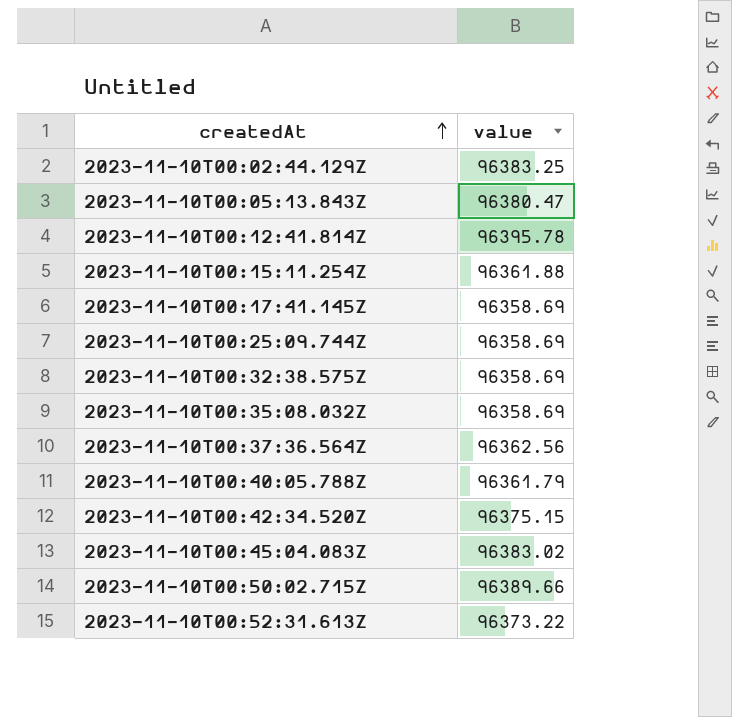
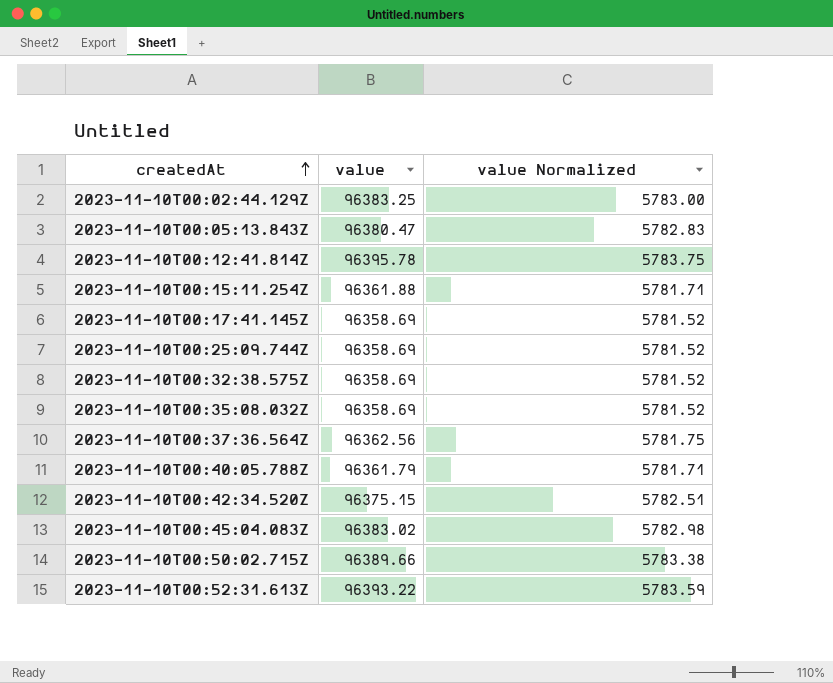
column value Normalized | formula: none -> [value] * 0.06
2023-11-10T00:52:31.613Z | value: 96373.22 -> 96393.22

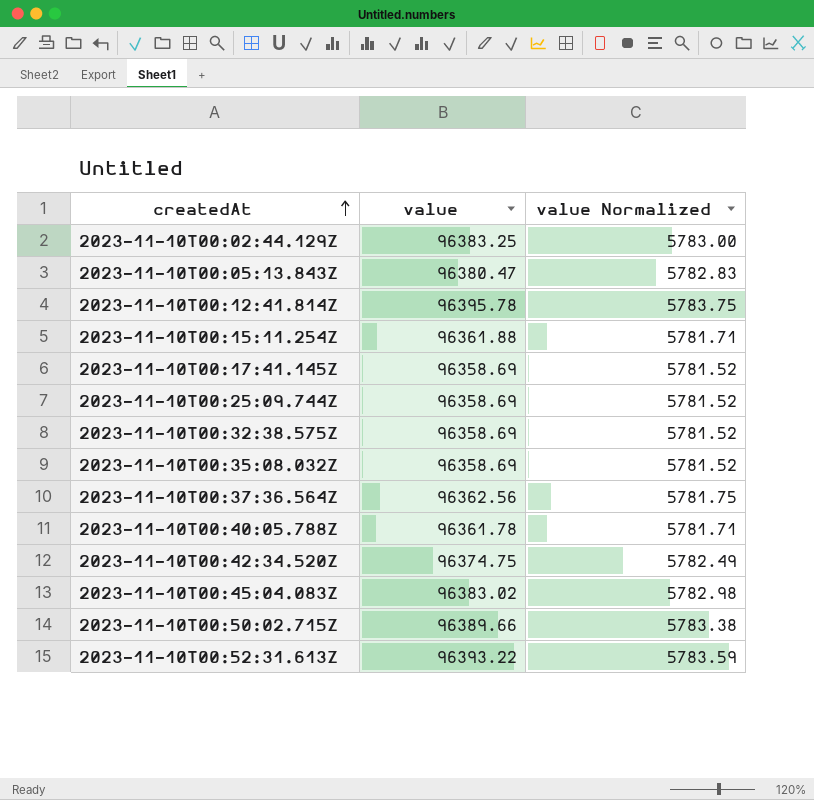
2023-11-10T00:40:05.788Z | value: 96361.79 -> 96361.78
2023-11-10T00:42:34.520Z | value: 96375.15 -> 96374.75
2023-11-10T00:42:34.520Z | value Normalized: 5782.51 -> 5782.49

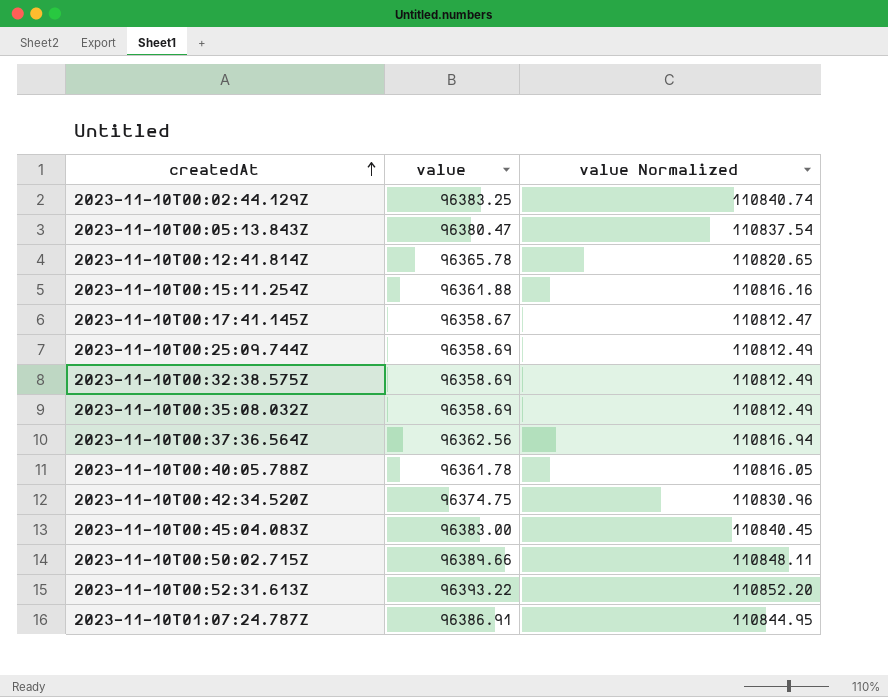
column value Normalized | formula: [value] * 0.06 -> [value] * 1.15
2023-11-10T00:12:41.814Z | value: 96395.78 -> 96365.78
2023-11-10T00:17:41.145Z | value: 96358.69 -> 96358.67
2023-11-10T00:45:04.083Z | value: 96383.02 -> 96383.00
row 2023-11-10T01:07:24.787Z: none -> 96386.91 | 110844.95

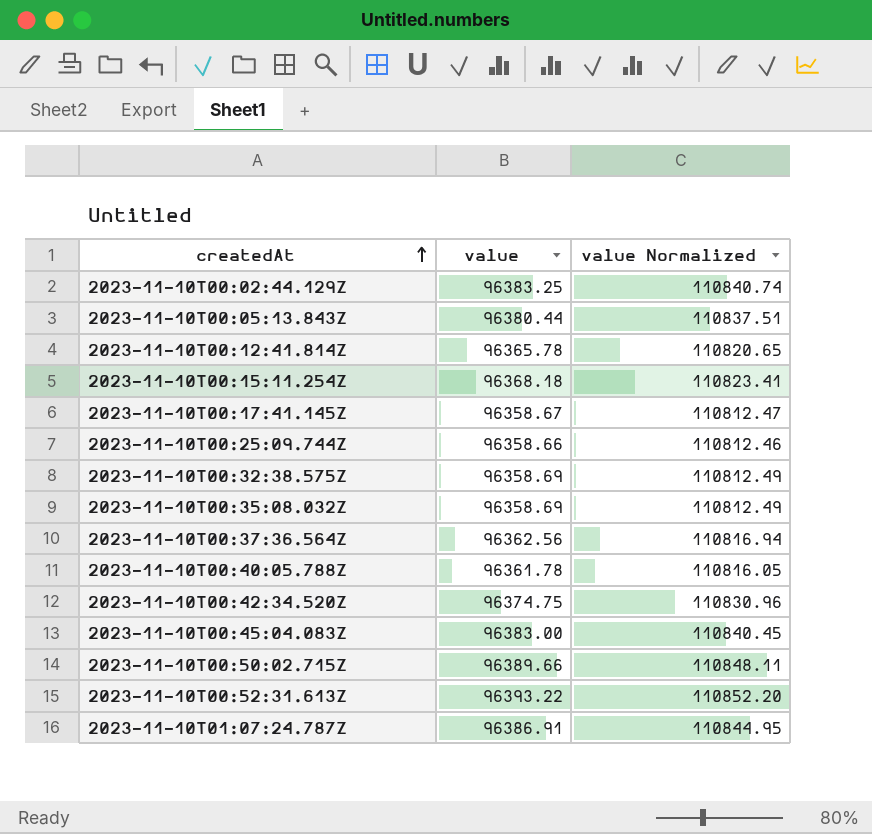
2023-11-10T00:05:13.843Z | value: 96380.47 -> 96380.44
2023-11-10T00:05:13.843Z | value Normalized: 110837.54 -> 110837.51
2023-11-10T00:15:11.254Z | value: 96361.88 -> 96368.18
2023-11-10T00:15:11.254Z | value Normalized: 110816.16 -> 110823.41
2023-11-10T00:25:09.744Z | value: 96358.69 -> 96358.66
2023-11-10T00:25:09.744Z | value Normalized: 110812.49 -> 110812.46

